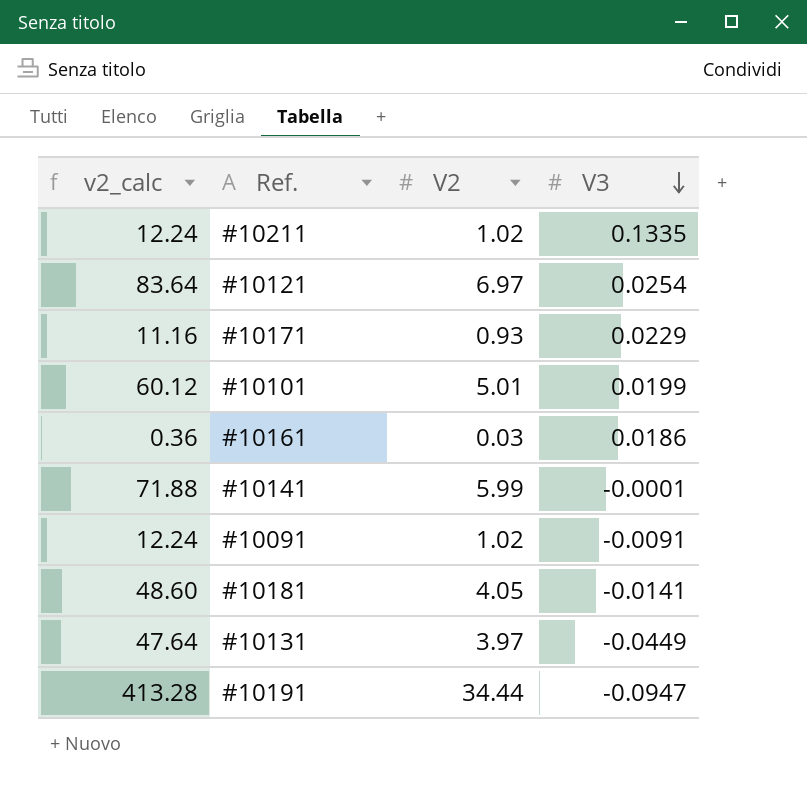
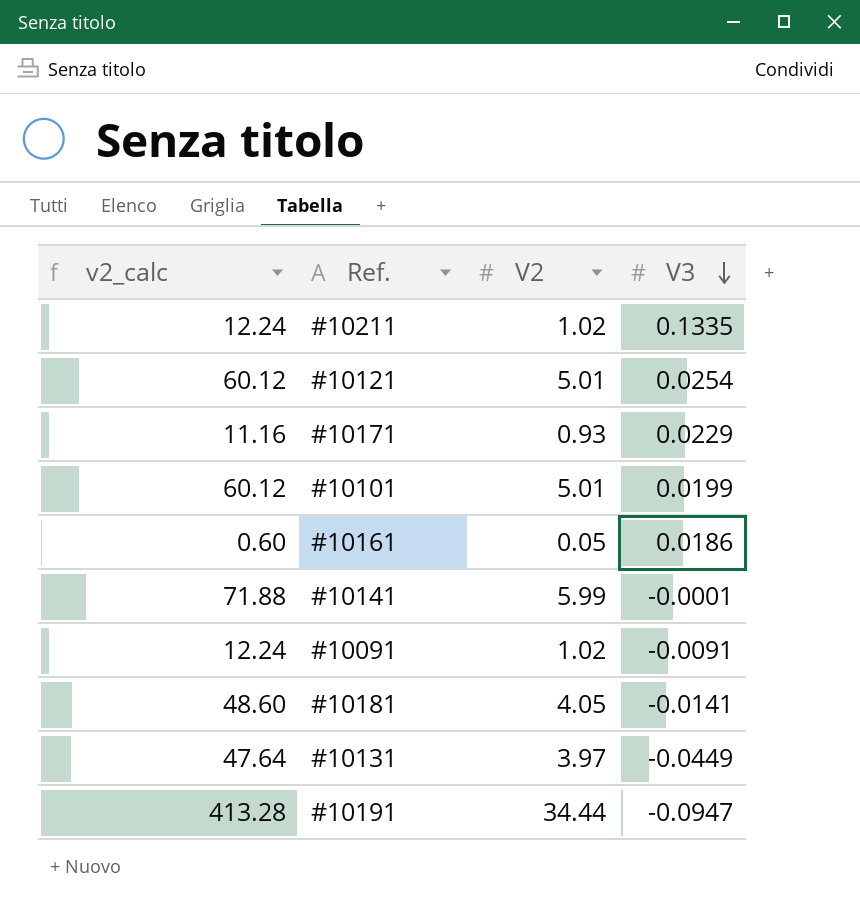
#10121 | v2_calc: 83.64 -> 60.12
#10121 | V2: 6.97 -> 5.01
#10161 | v2_calc: 0.36 -> 0.60
#10161 | V2: 0.03 -> 0.05

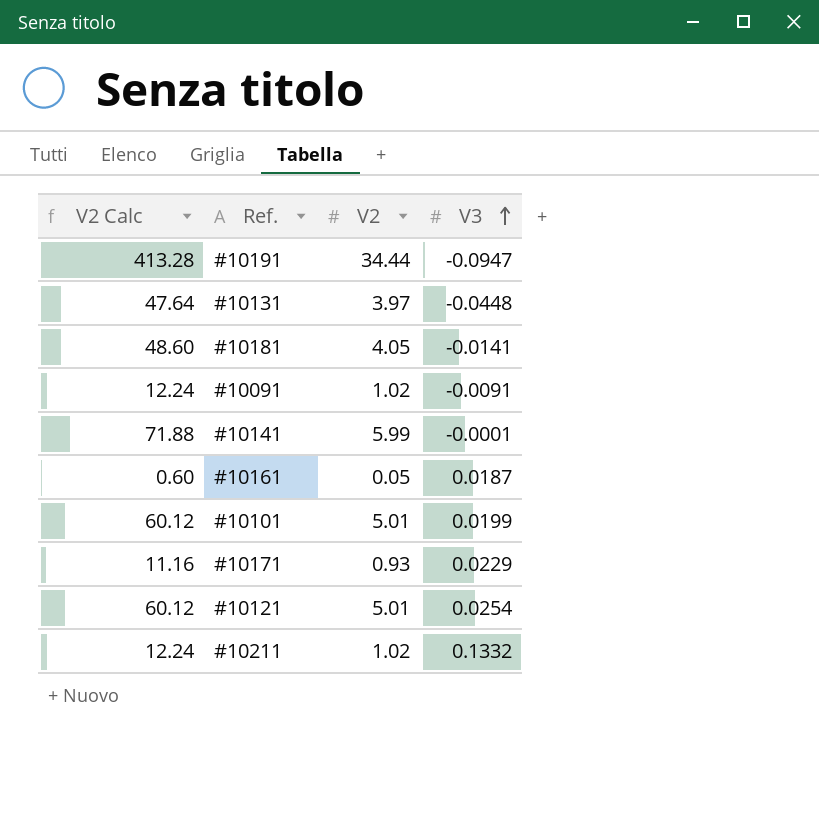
row order: V3 descending -> V3 ascending
column name: v2_calc -> V2 Calc
#10131 | V3: -0.0449 -> -0.0448
#10161 | V3: 0.0186 -> 0.0187
#10211 | V3: 0.1335 -> 0.1332

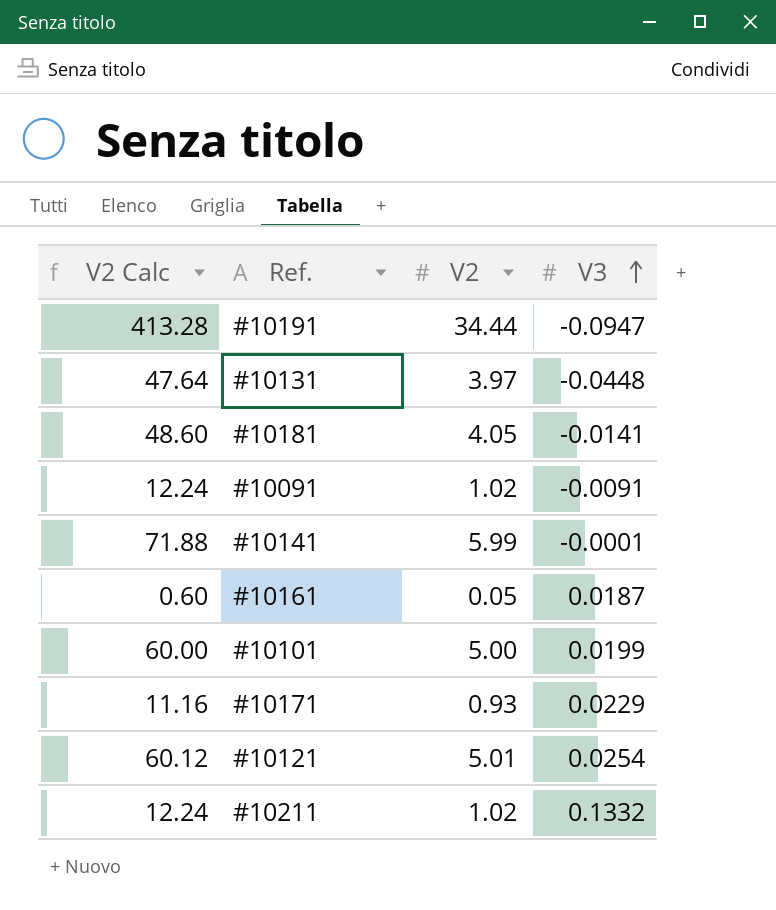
#10101 | V2 Calc: 60.12 -> 60.00
#10101 | V2: 5.01 -> 5.00

